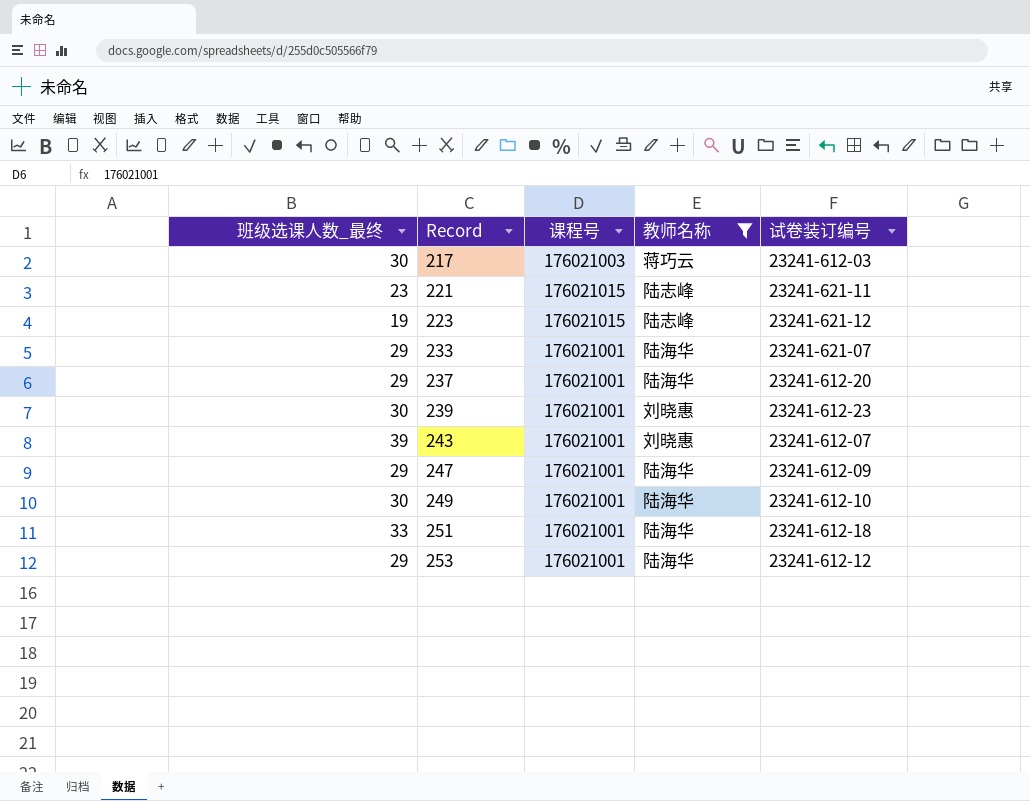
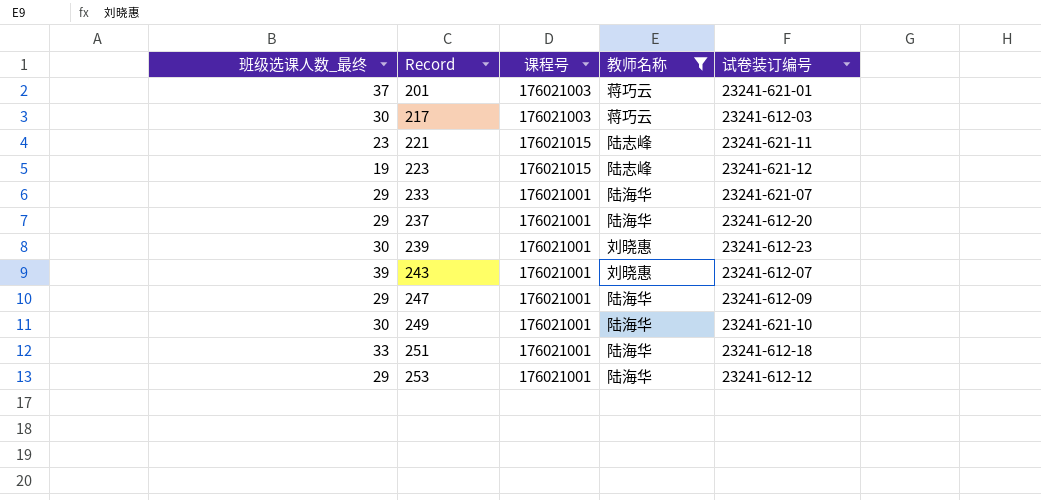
row 201: none -> 37 | 176021003 | 蒋巧云 | 23241-621-01
249 | 试卷装订编号: 23241-612-10 -> 23241-621-10

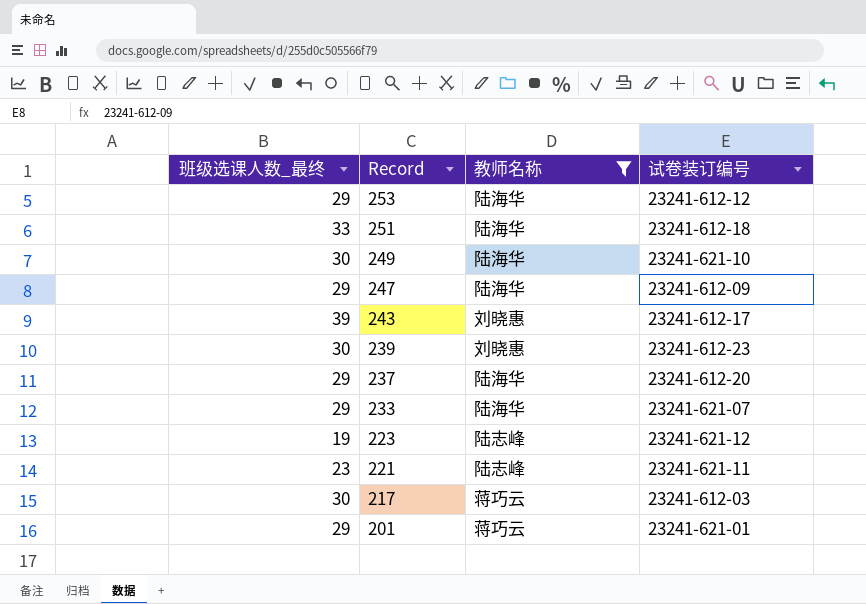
row order: Record ascending -> Record descending
column 课程号 | position: 3 -> none
243 | 试卷装订编号: 23241-612-07 -> 23241-612-17
201 | 班级选课人数_最终: 37 -> 29

